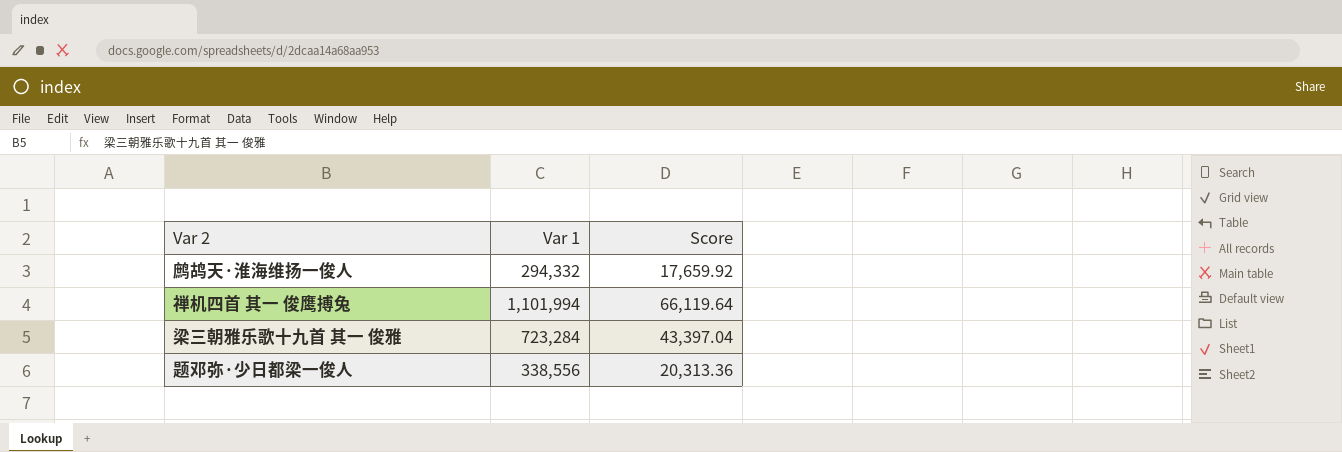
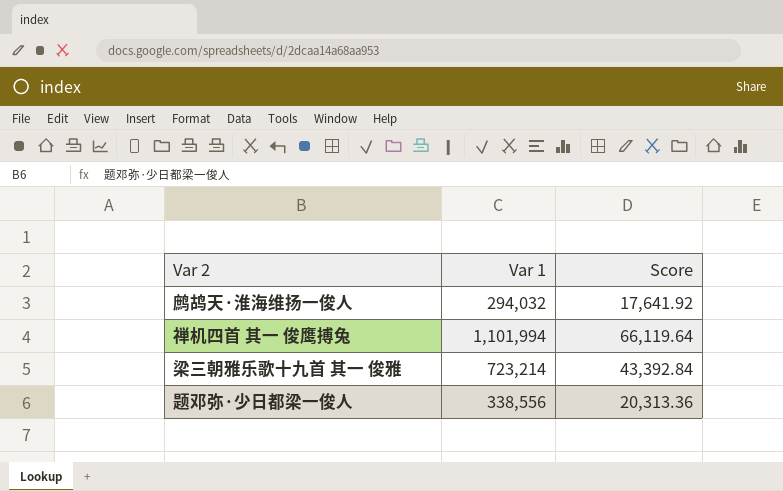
鹧鸪天·淮海维扬一俊人 | Var 1: 294,332 -> 294,032
鹧鸪天·淮海维扬一俊人 | Score: 17,659.92 -> 17,641.92
梁三朝雅乐歌十九首 其一 俊雅 | Var 1: 723,284 -> 723,214
梁三朝雅乐歌十九首 其一 俊雅 | Score: 43,397.04 -> 43,392.84

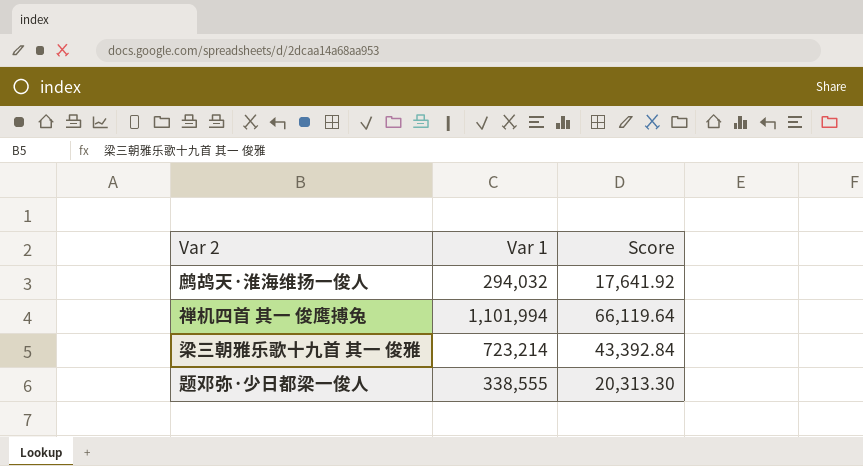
题邓弥·少日都梁一俊人 | Var 1: 338,556 -> 338,555
题邓弥·少日都梁一俊人 | Score: 20,313.36 -> 20,313.30

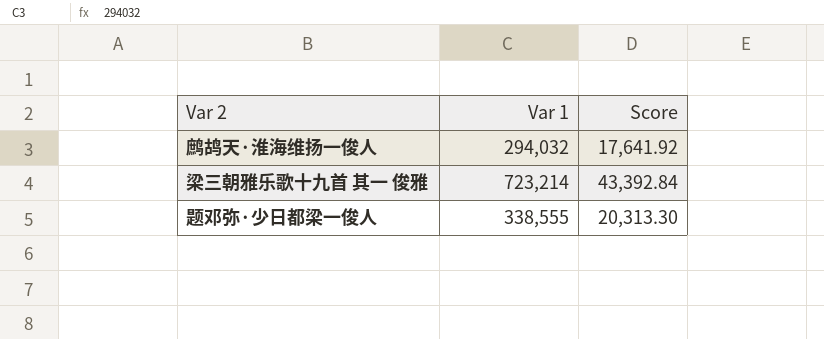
row 禅机四首 其一 俊鹰搏兔: 1,101,994 | 66,119.64 -> none

